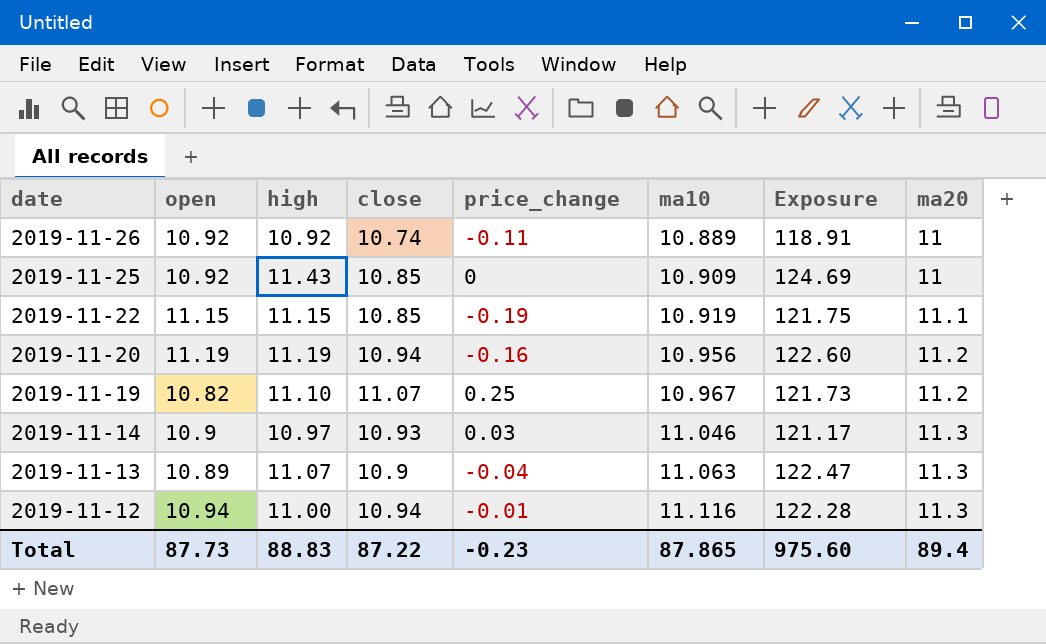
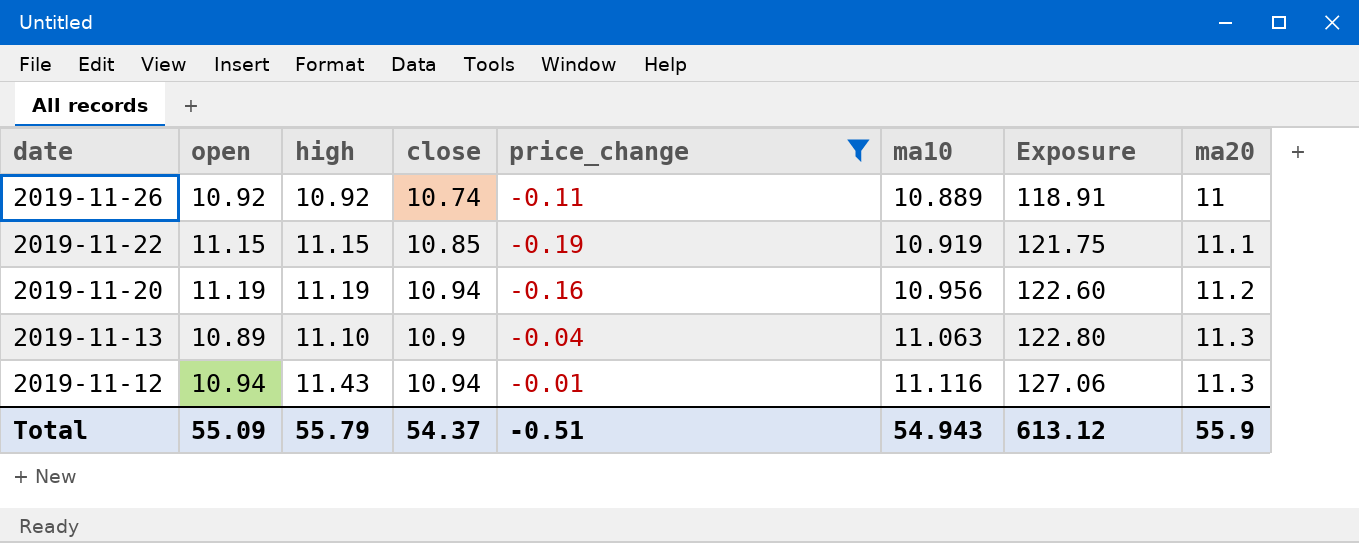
filter: none -> price_change <= -0.01
2019-11-13 | high: 11.07 -> 11.10
2019-11-13 | Exposure: 122.47 -> 122.80
2019-11-12 | high: 11.00 -> 11.43
2019-11-12 | Exposure: 122.28 -> 127.06
Total | open: 87.73 -> 55.09
Total | high: 88.83 -> 55.79
Total | close: 87.22 -> 54.37
Total | price_change: -0.23 -> -0.51
Total | ma10: 87.865 -> 54.943
Total | Exposure: 975.60 -> 613.12
Total | ma20: 89.4 -> 55.9

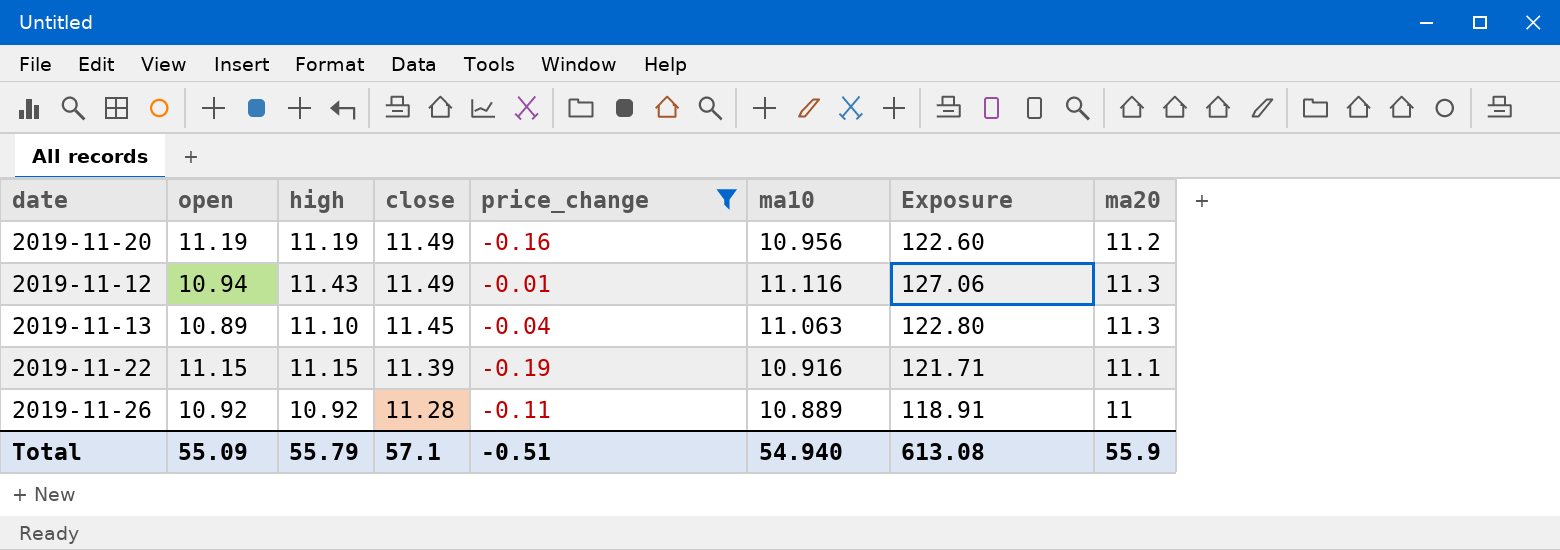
row order: date descending -> close descending
2019-11-20 | close: 10.94 -> 11.49
2019-11-12 | close: 10.94 -> 11.49
2019-11-13 | close: 10.9 -> 11.45
2019-11-22 | close: 10.85 -> 11.39
2019-11-22 | ma10: 10.919 -> 10.916
2019-11-22 | Exposure: 121.75 -> 121.71
2019-11-26 | close: 10.74 -> 11.28
Total | close: 54.37 -> 57.1
Total | ma10: 54.943 -> 54.940
Total | Exposure: 613.12 -> 613.08

